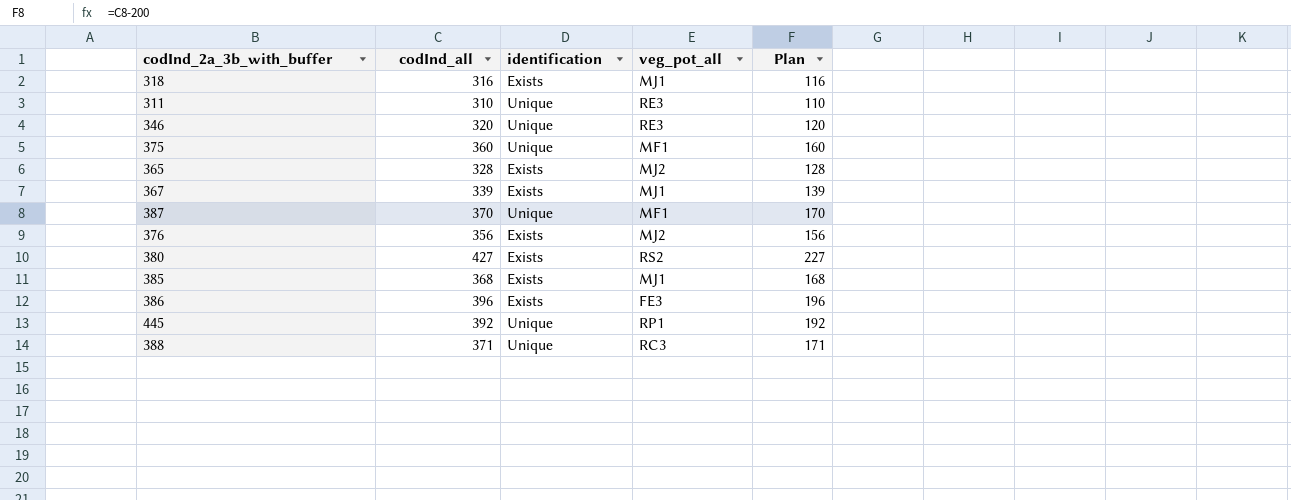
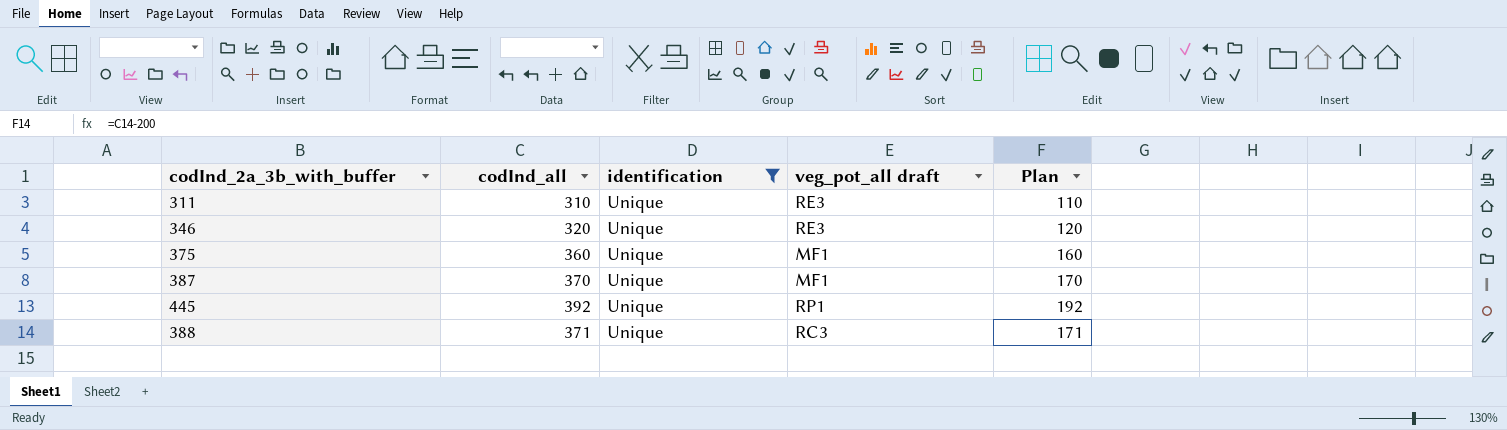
filter: none -> identification = Unique
column name: veg_pot_all -> veg_pot_all draft

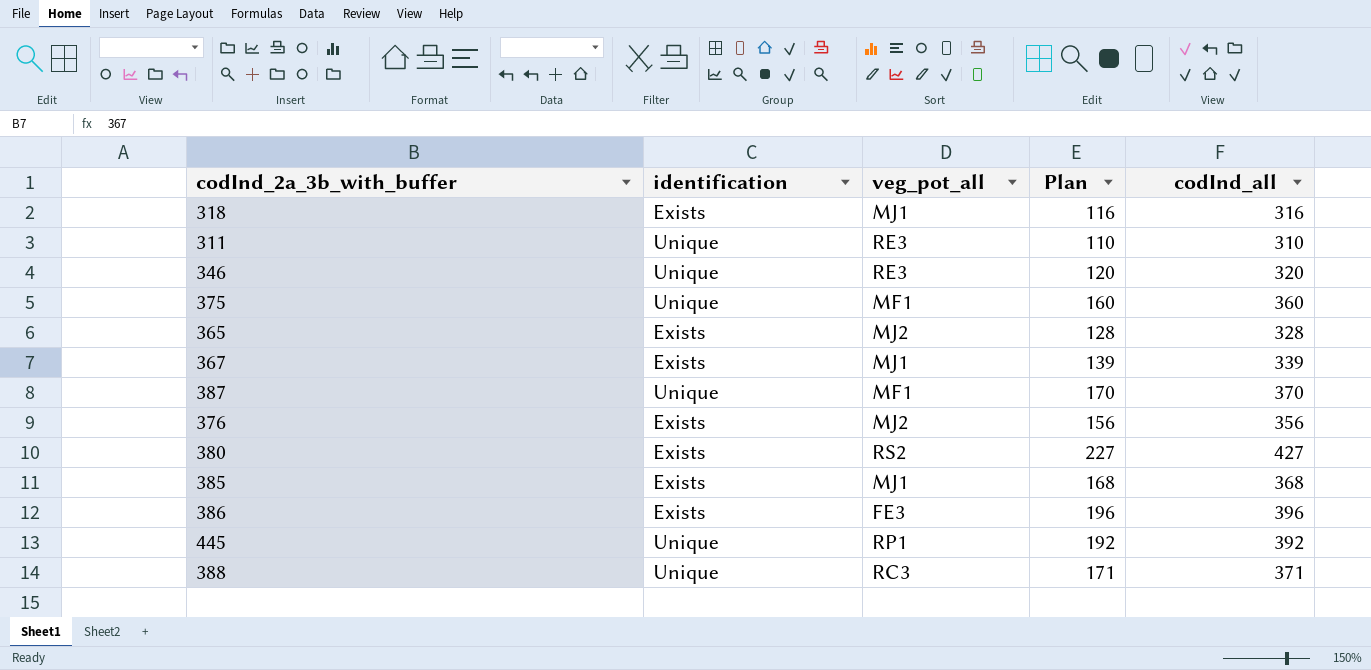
filter: identification = Unique -> none
column name: veg_pot_all draft -> veg_pot_all
column codInd_all | position: 2 -> 5

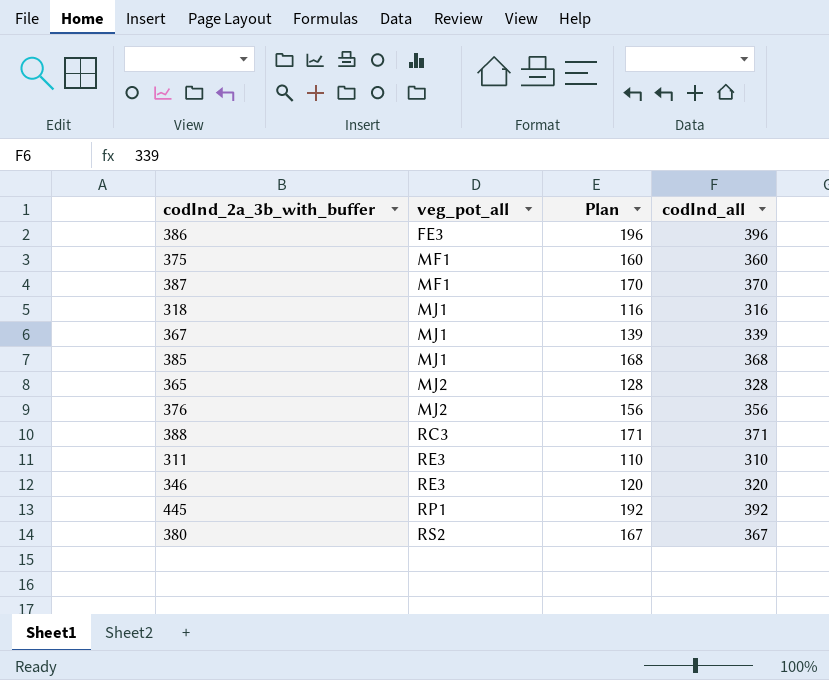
row order: none -> veg_pot_all ascending
column identification | position: 2 -> none
380 | Plan: 227 -> 167
380 | codInd_all: 427 -> 367

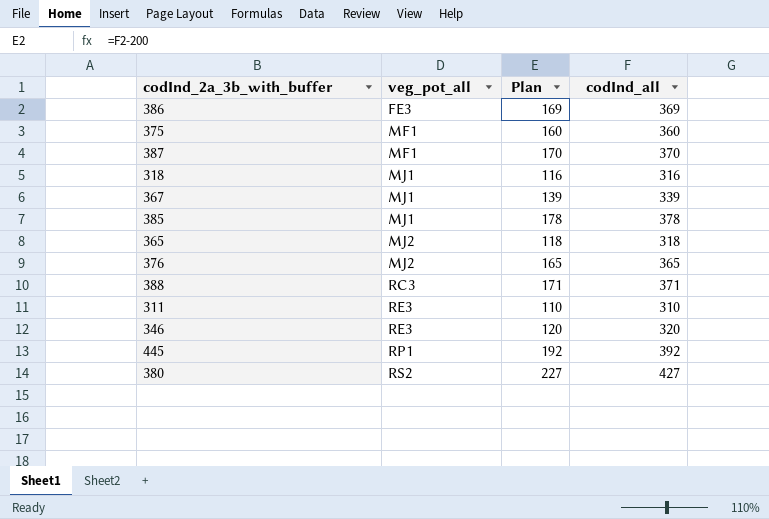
386 | Plan: 196 -> 169
386 | codInd_all: 396 -> 369
385 | Plan: 168 -> 178
385 | codInd_all: 368 -> 378
365 | Plan: 128 -> 118
365 | codInd_all: 328 -> 318
376 | Plan: 156 -> 165
376 | codInd_all: 356 -> 365
380 | Plan: 167 -> 227
380 | codInd_all: 367 -> 427

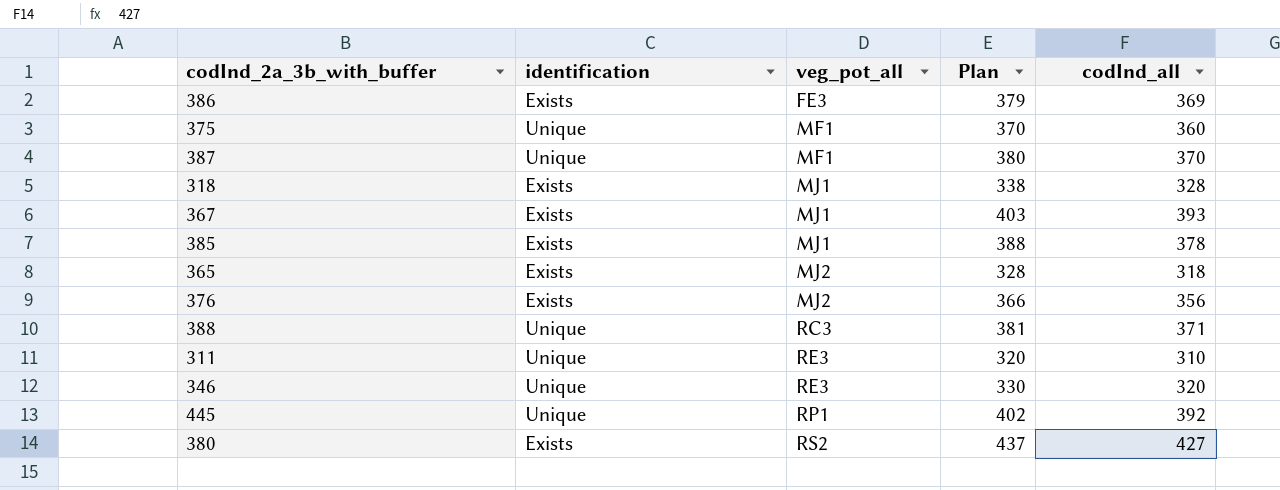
column identification | position: none -> 2
column Plan | formula: [codInd_all] - 200 -> [codInd_all] + 10
318 | codInd_all: 316 -> 328
367 | codInd_all: 339 -> 393
376 | codInd_all: 365 -> 356

